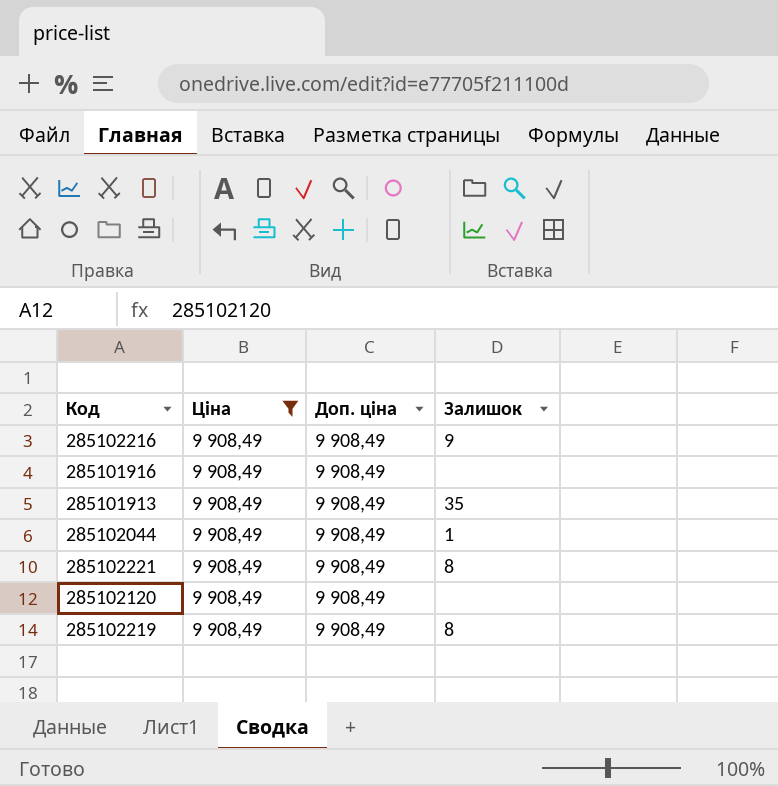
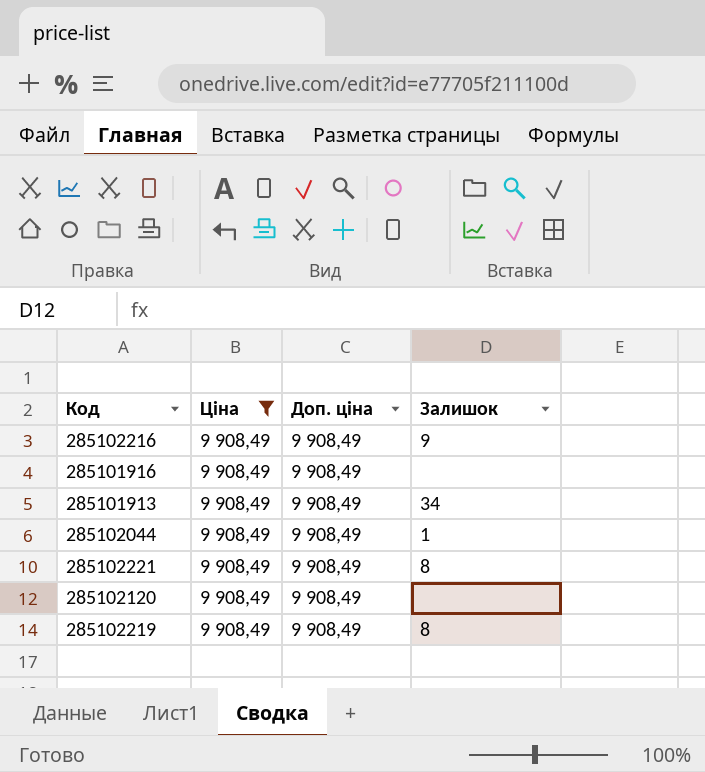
285101913 | Залишок: 35 -> 34

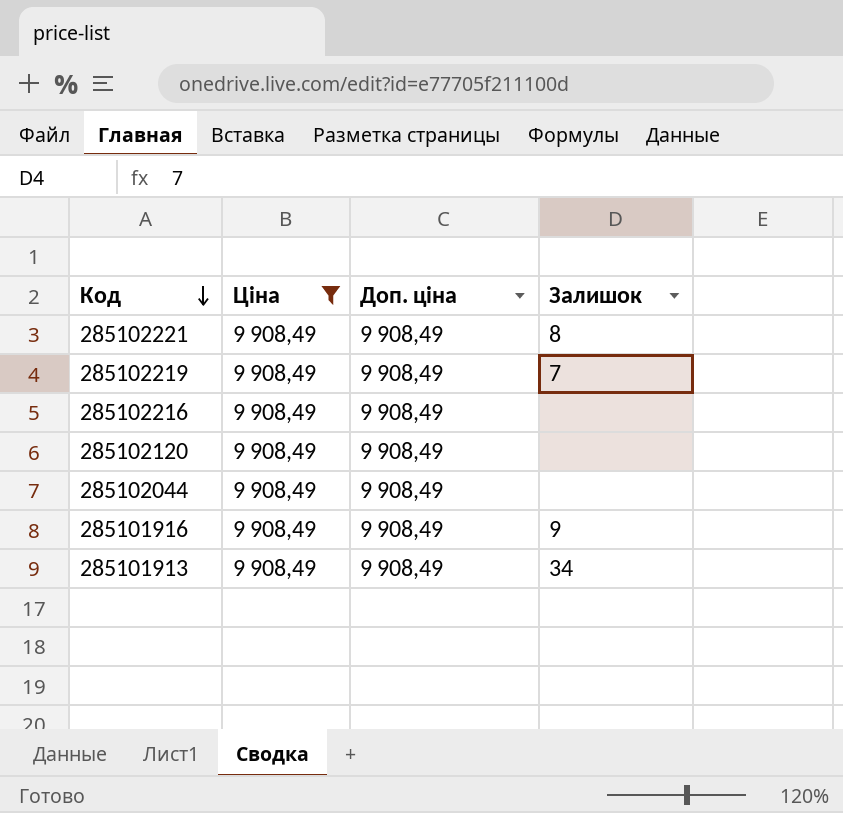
row order: none -> Код descending
285102219 | Залишок: 8 -> 7
285102216 | Залишок: 9 -> none
285102044 | Залишок: 1 -> none
285101916 | Залишок: none -> 9

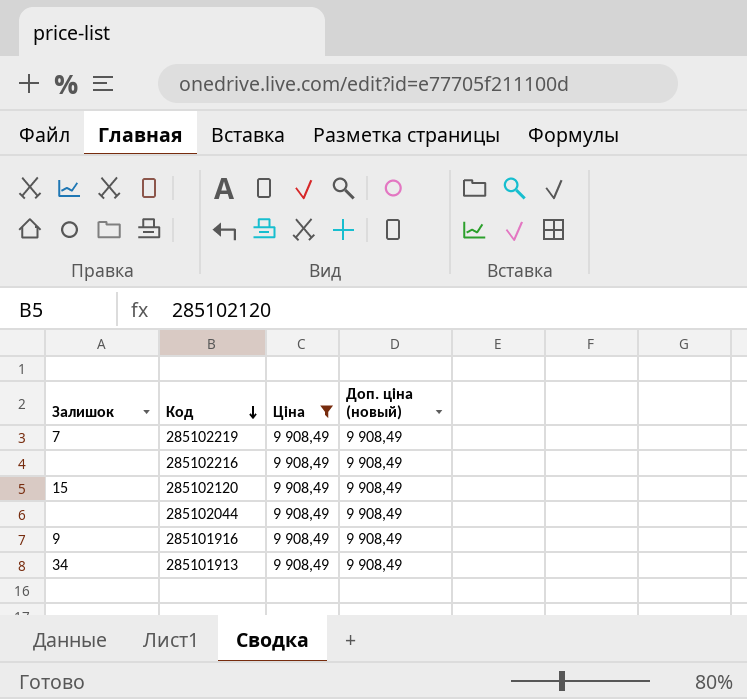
column Залишок | position: 4 -> 1
column name: Доп. ціна -> Доп. ціна (новый)
row 285102221: 9 908,49 | 9 908,49 | 8 -> none
285102120 | Залишок: none -> 15

